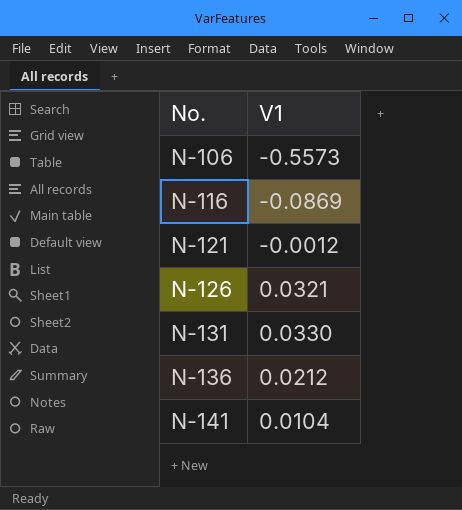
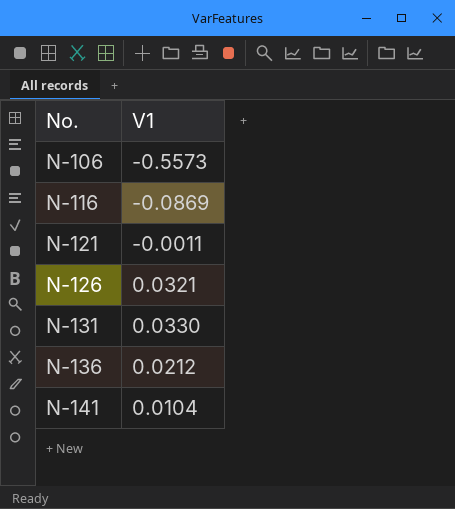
N-121 | V1: -0.0012 -> -0.0011

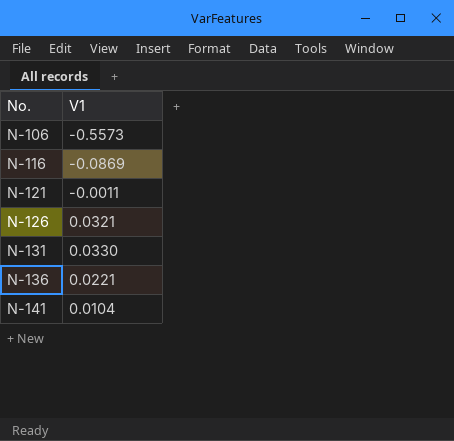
N-136 | V1: 0.0212 -> 0.0221

